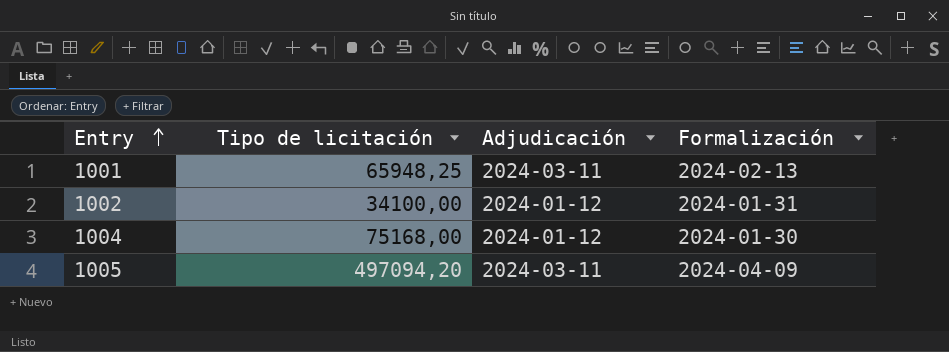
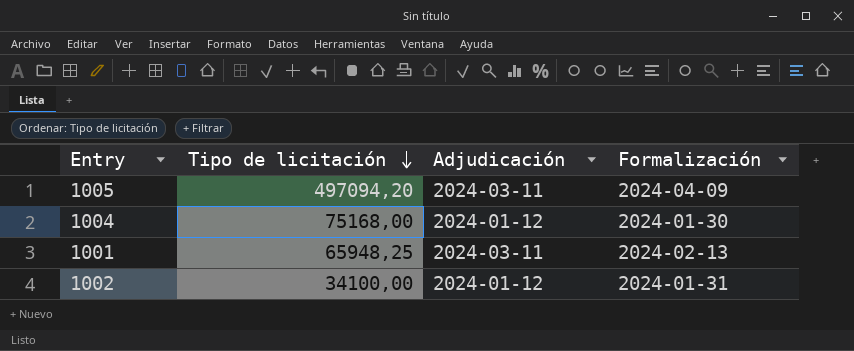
row order: Entry ascending -> Tipo de licitación descending

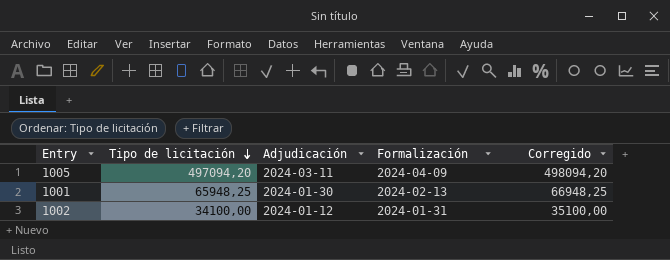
column Corregido | formula: none -> [Tipo de licitación] + 1000
row 1004: 75168,00 | 2024-01-12 | 2024-01-30 -> none
1001 | Adjudicación: 2024-03-11 -> 2024-01-30

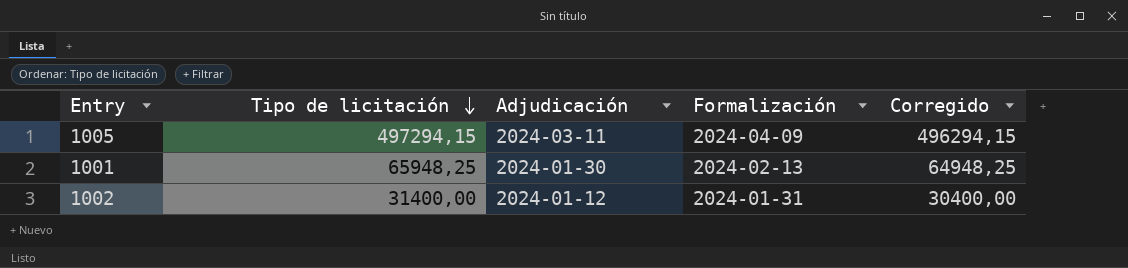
column Corregido | formula: [Tipo de licitación] + 1000 -> [Tipo de licitación] - 1000
1005 | Tipo de licitación: 497094,20 -> 497294,15
1002 | Tipo de licitación: 34100,00 -> 31400,00

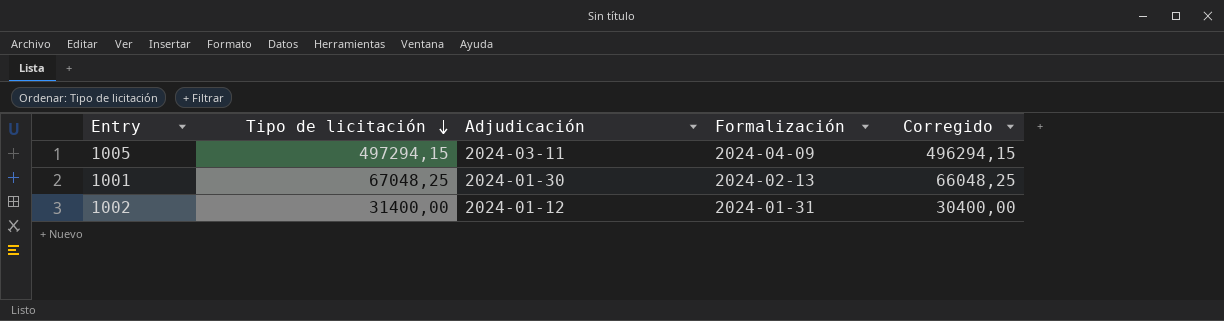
1001 | Tipo de licitación: 65948,25 -> 67048,25
1001 | Corregido: 64948,25 -> 66048,25

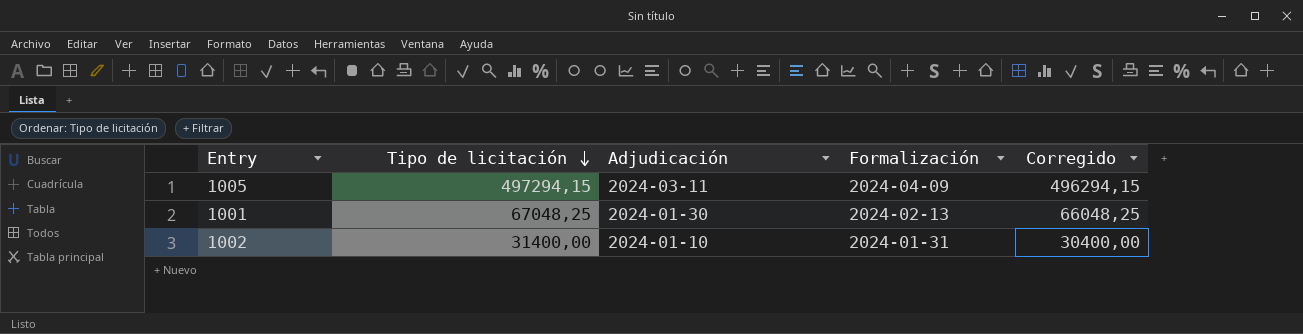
1002 | Adjudicación: 2024-01-12 -> 2024-01-10

